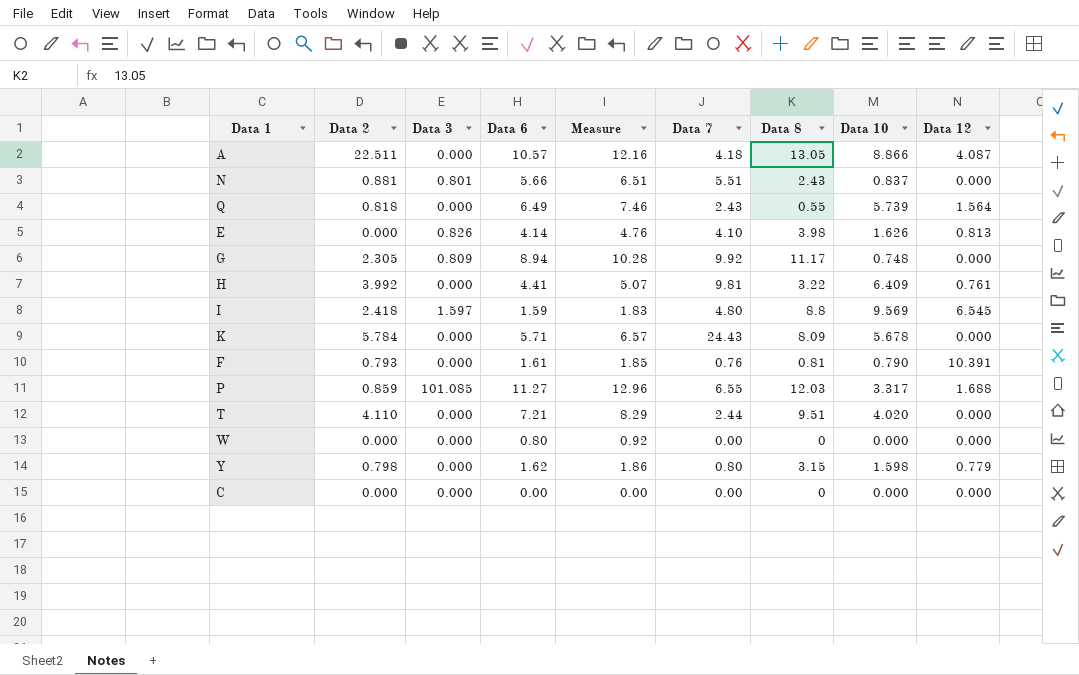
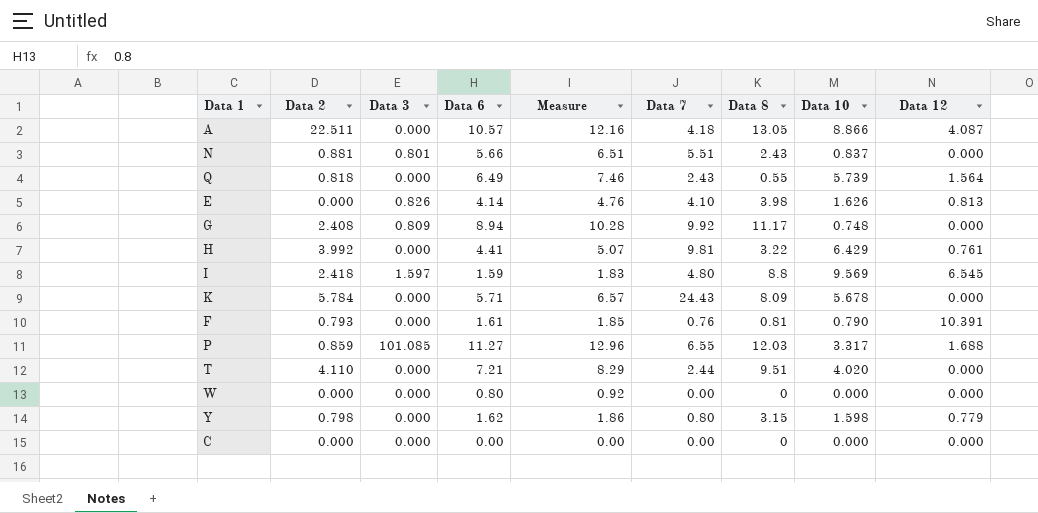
G | Data 2: 2.305 -> 2.408
H | Data 10: 6.409 -> 6.429

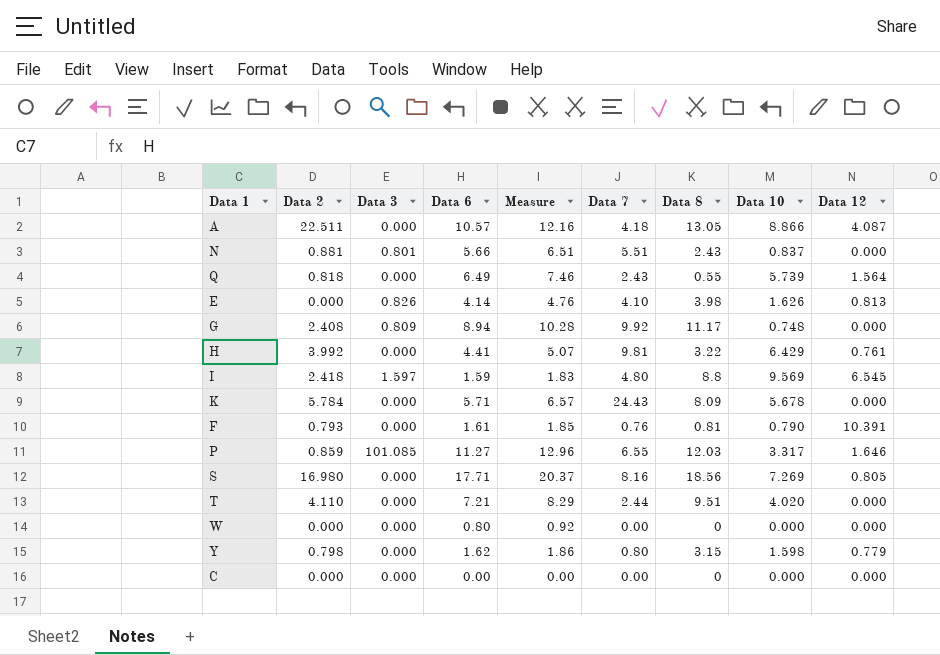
P | Data 12: 1.688 -> 1.646
row S: none -> 16.980 | 0.000 | 17.71 | 20.37 | 8.16 | 18.56 | 7.269 | 0.805

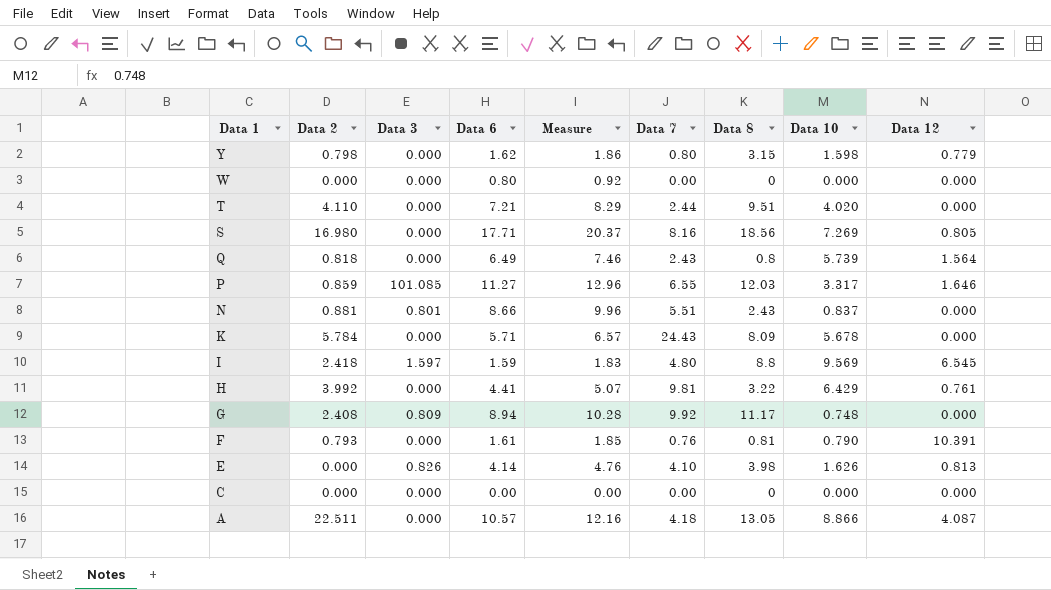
row order: none -> Data 1 descending
Q | Data 8: 0.55 -> 0.8
N | Data 6: 5.66 -> 8.66
N | Measure: 6.51 -> 9.96

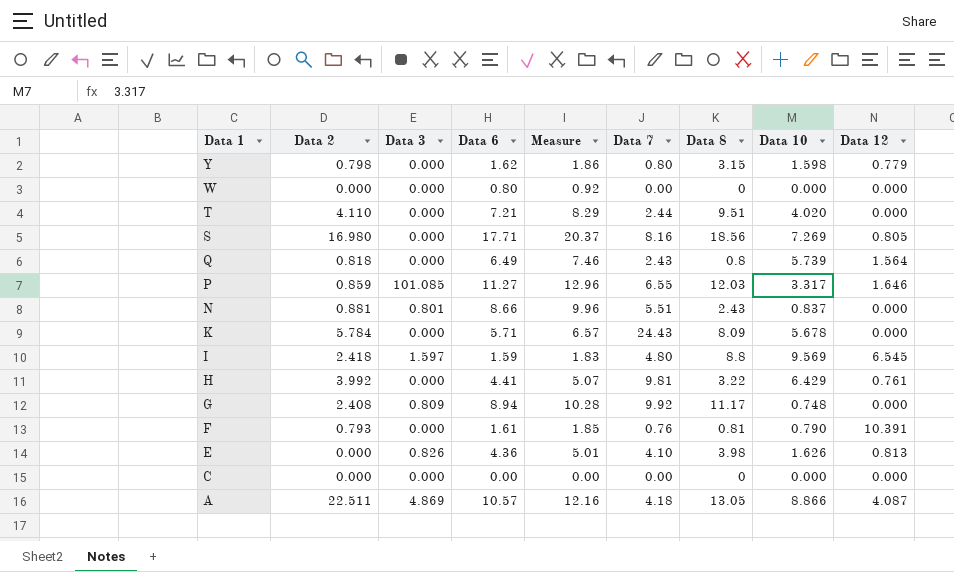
E | Data 6: 4.14 -> 4.36
E | Measure: 4.76 -> 5.01
A | Data 3: 0.000 -> 4.869

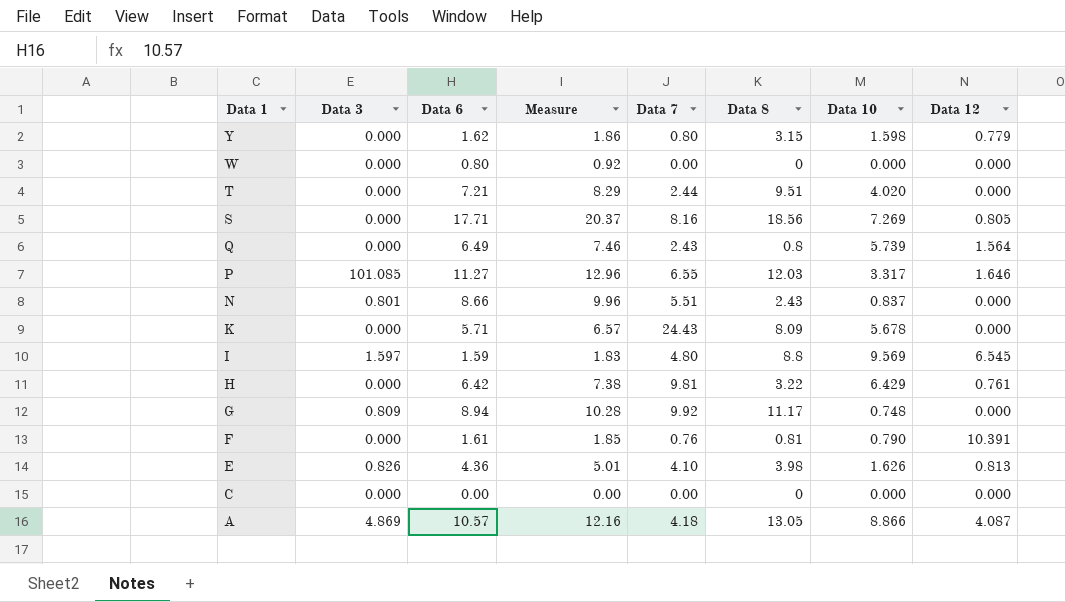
column Data 2 | position: 2 -> none
H | Data 6: 4.41 -> 6.42
H | Measure: 5.07 -> 7.38

